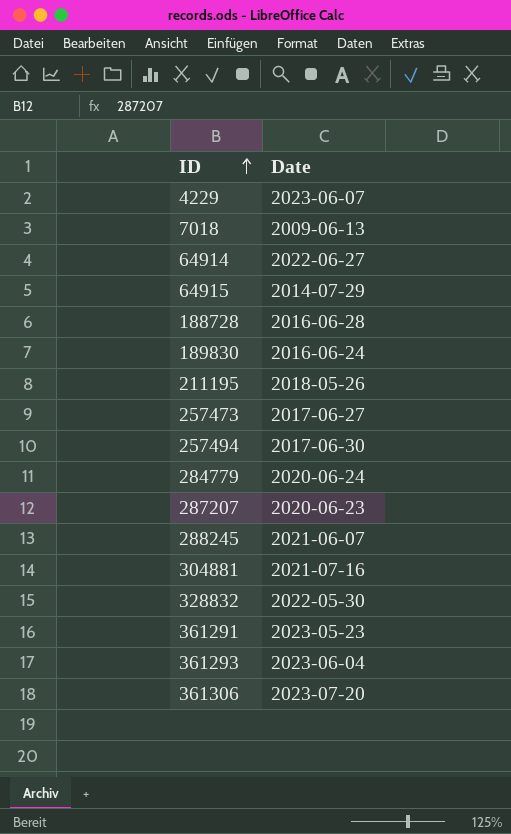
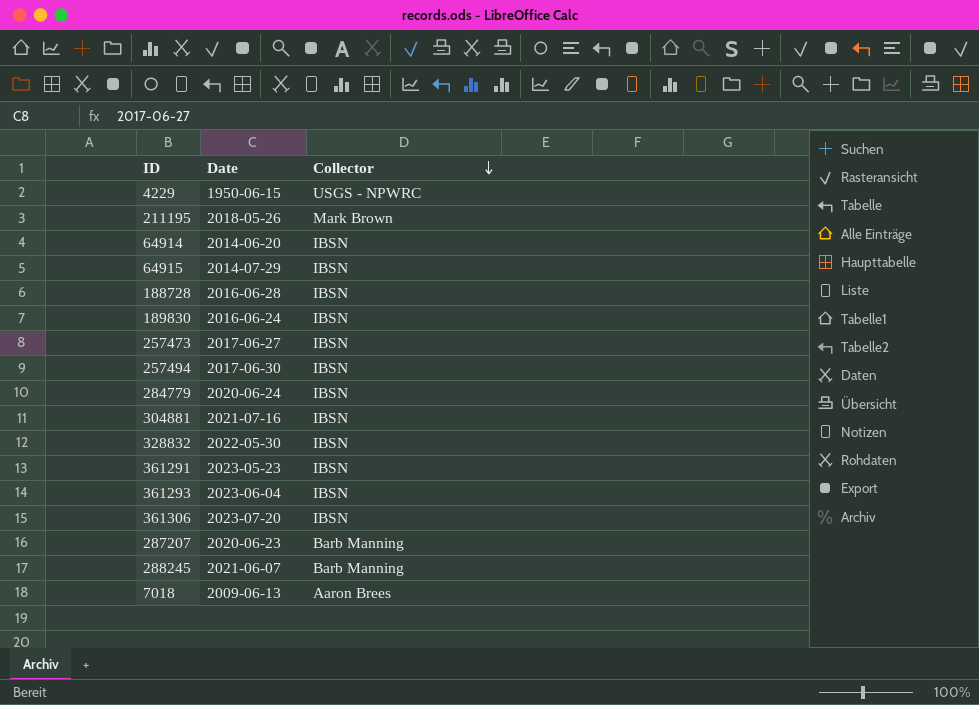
row order: ID ascending -> Collector descending
column Collector | position: none -> 3
4229 | Date: 2023-06-07 -> 1950-06-15
64914 | Date: 2022-06-27 -> 2014-06-20

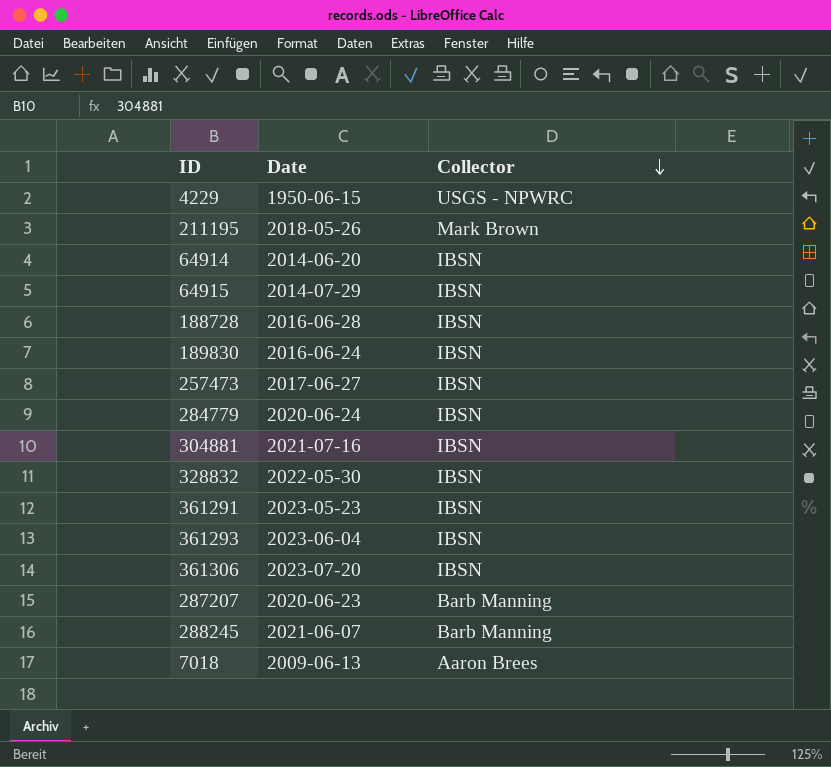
row 257494: 2017-06-30 | IBSN -> none

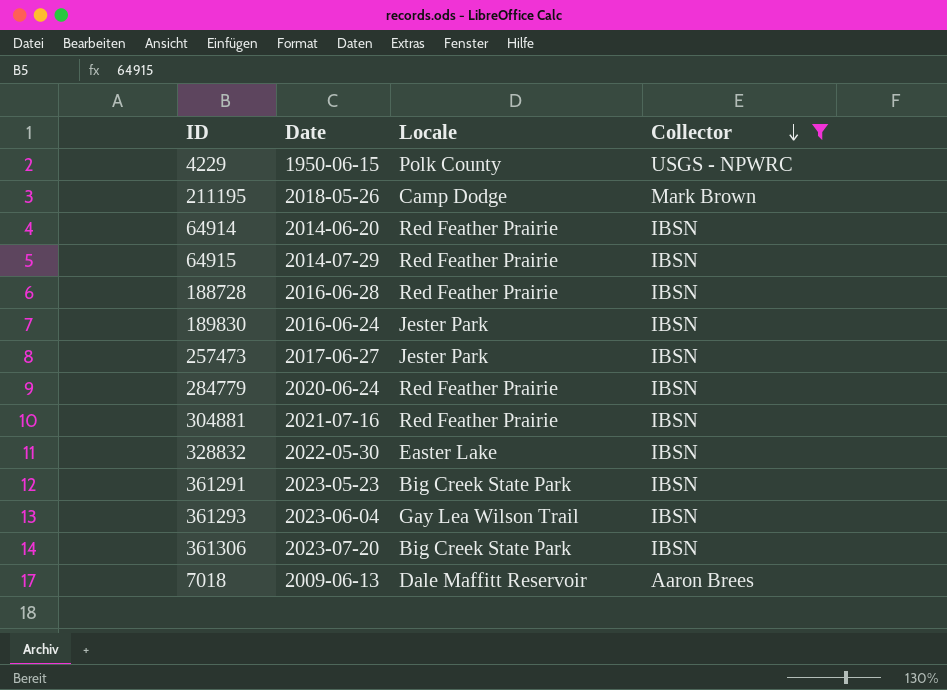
filter: none -> Collector != Barb Manning
column Locale | position: none -> 3

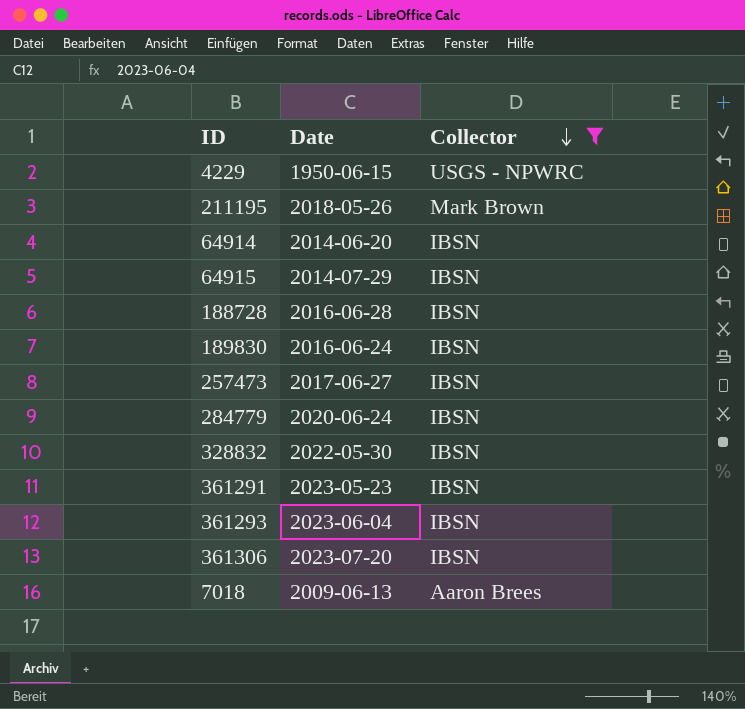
column Locale | position: 3 -> none
row 304881: 2021-07-16 | Red Feather Prairie | IBSN -> none

